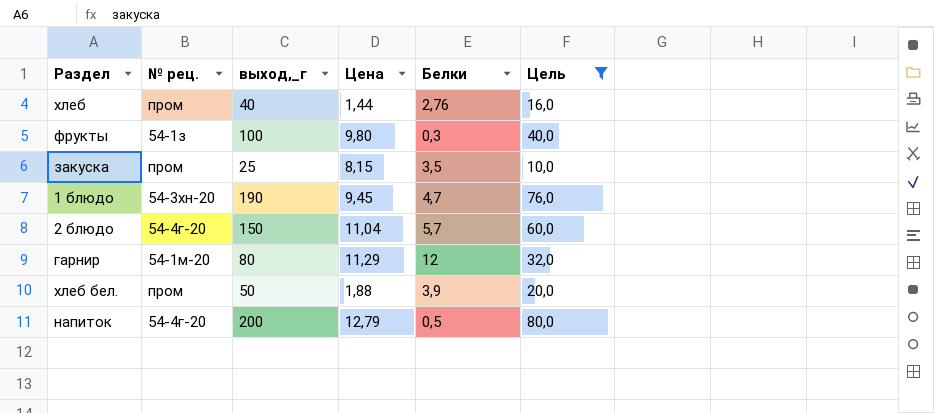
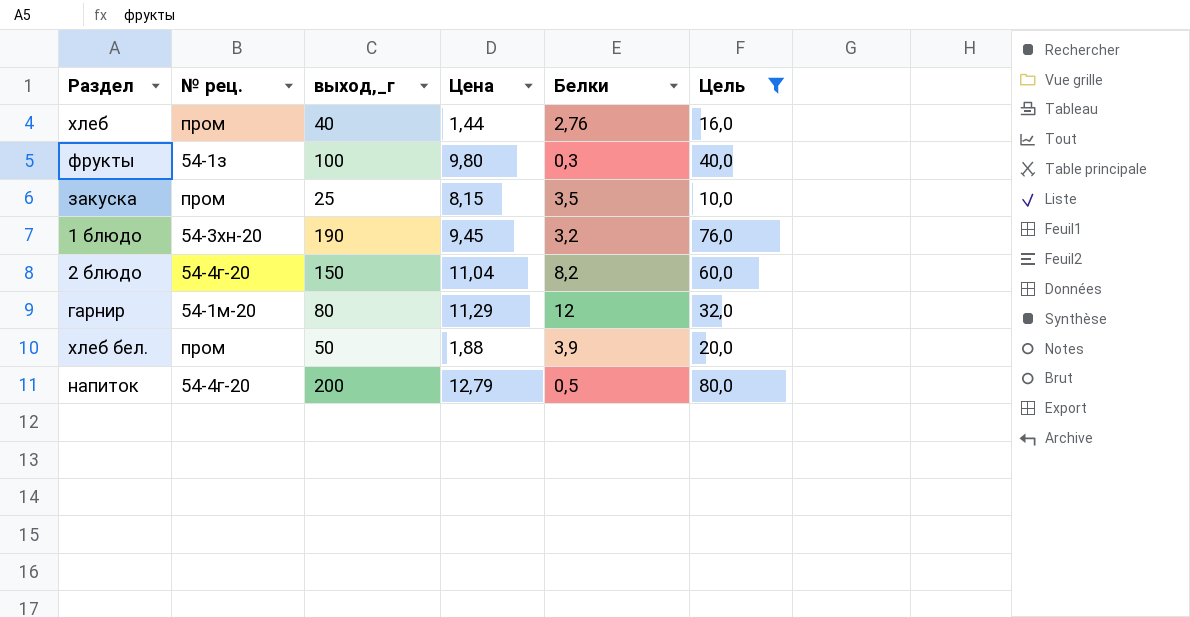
1 блюдо | Белки: 4,7 -> 3,2
2 блюдо | Белки: 5,7 -> 8,2

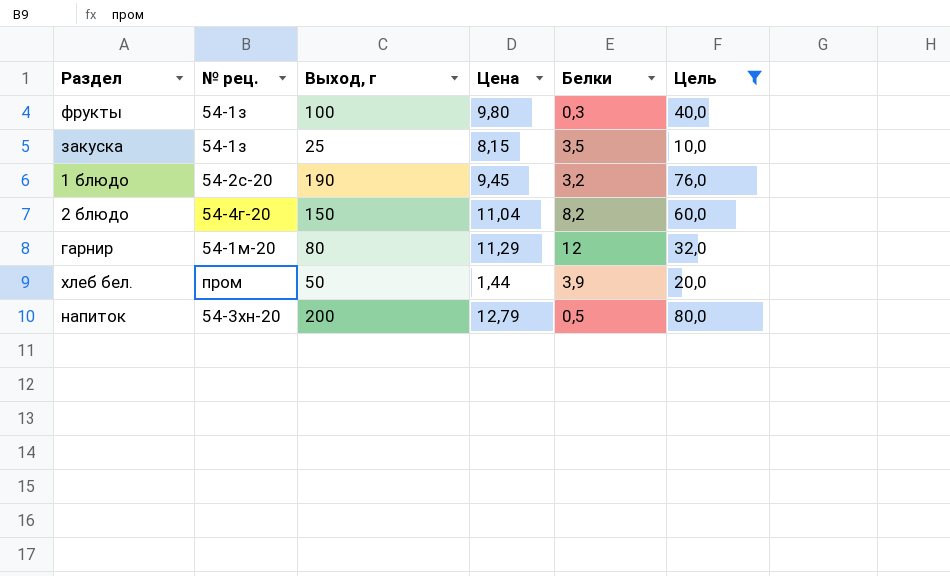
column name: выход,_г -> Выход, г
row хлеб: пром | 40 | 1,44 | 2,76 | 16,0 -> none
закуска | № рец.: пром -> 54-1з
1 блюдо | № рец.: 54-3хн-20 -> 54-2с-20
хлеб бел. | Цена: 1,88 -> 1,44
напиток | № рец.: 54-4г-20 -> 54-3хн-20

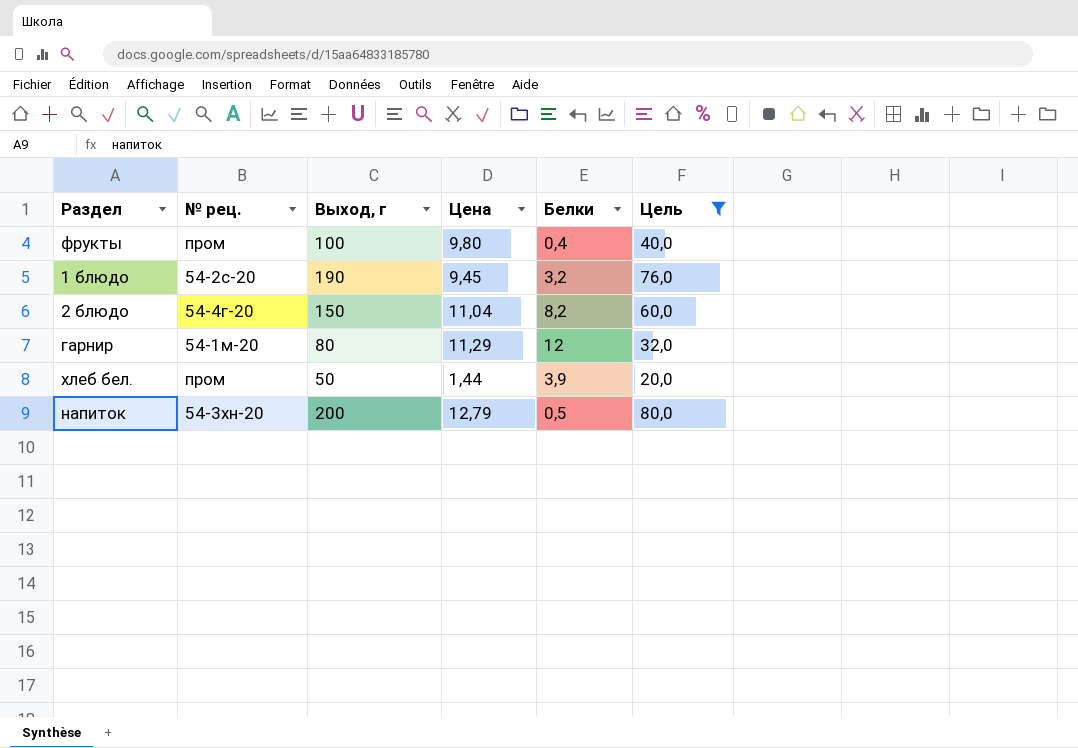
row закуска: 54-1з | 25 | 8,15 | 3,5 | 10,0 -> none
фрукты | № рец.: 54-1з -> пром
фрукты | Белки: 0,3 -> 0,4

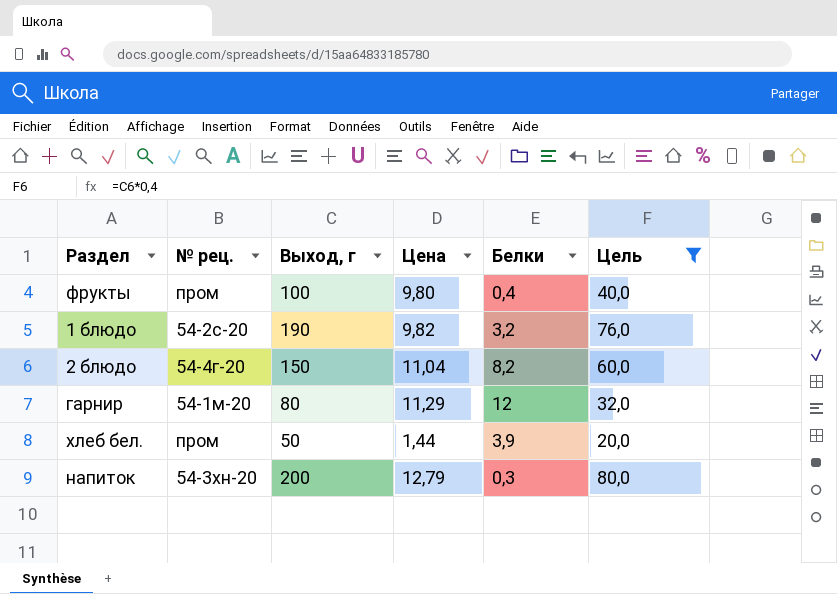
1 блюдо | Цена: 9,45 -> 9,82
напиток | Белки: 0,5 -> 0,3

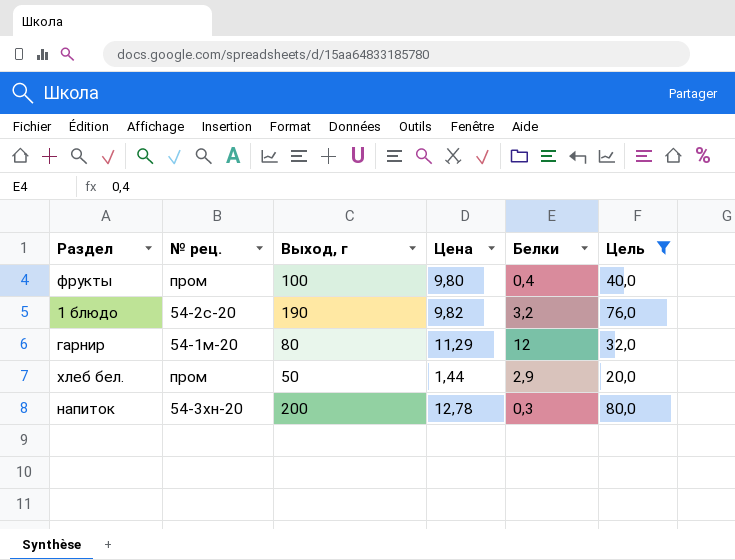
row 2 блюдо: 54-4г-20 | 150 | 11,04 | 8,2 | 60,0 -> none
хлеб бел. | Белки: 3,9 -> 2,9
напиток | Цена: 12,79 -> 12,78

